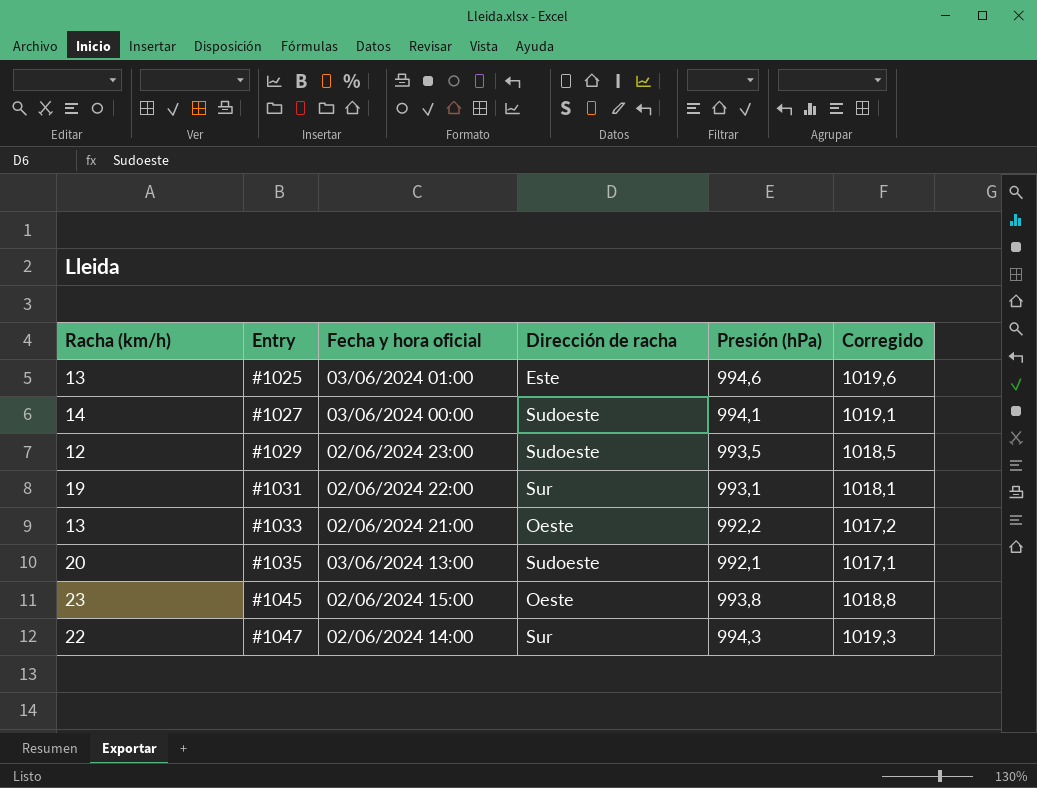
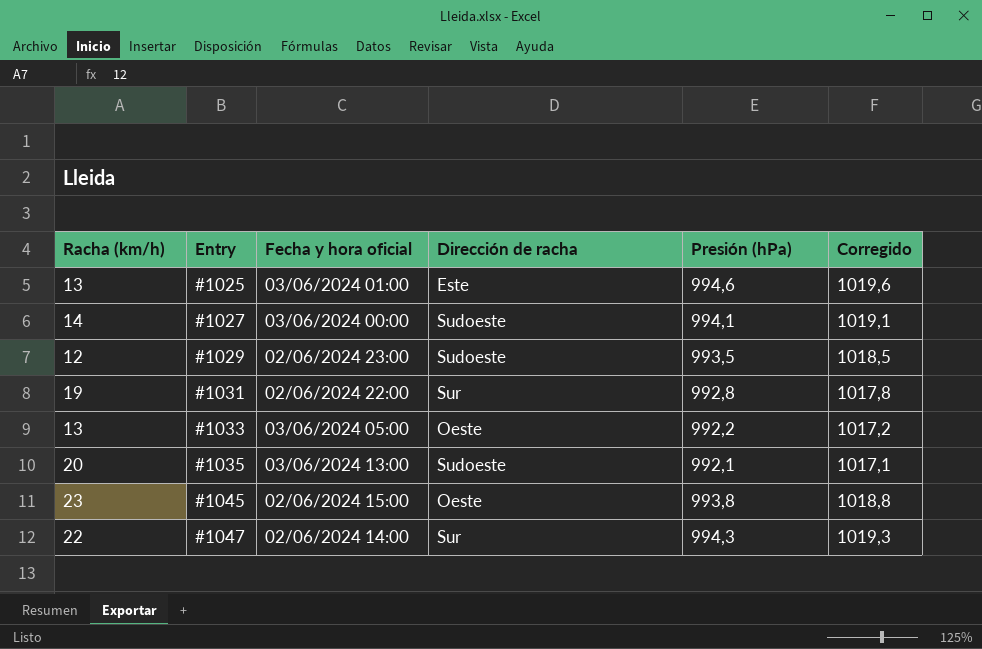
#1031 | Presión (hPa): 993,1 -> 992,8
#1031 | Corregido: 1018,1 -> 1017,8
#1033 | Fecha y hora oficial: 02/06/2024 21:00 -> 03/06/2024 05:00

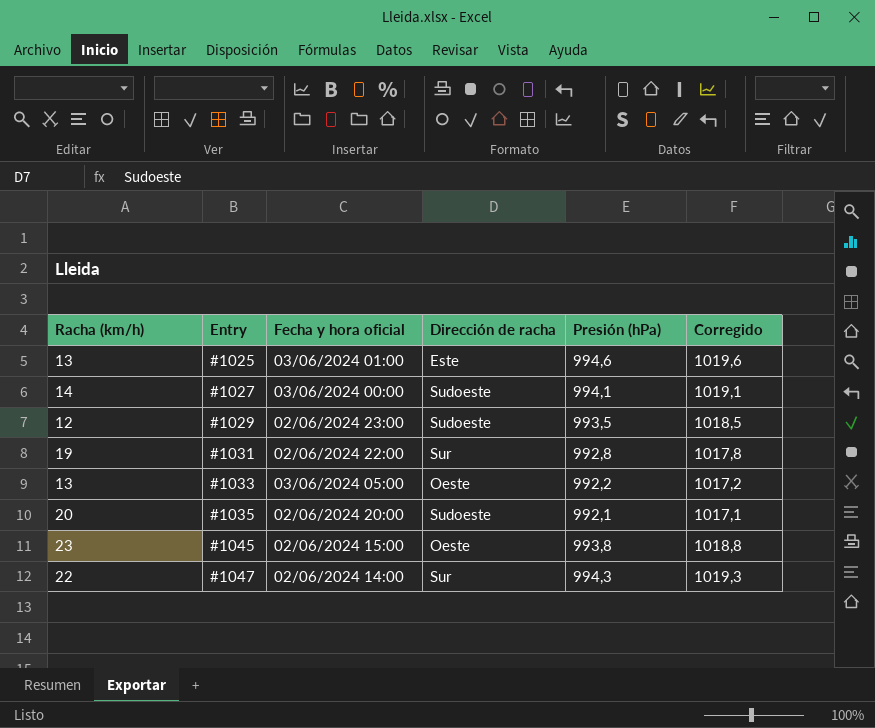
#1035 | Fecha y hora oficial: 03/06/2024 13:00 -> 02/06/2024 20:00

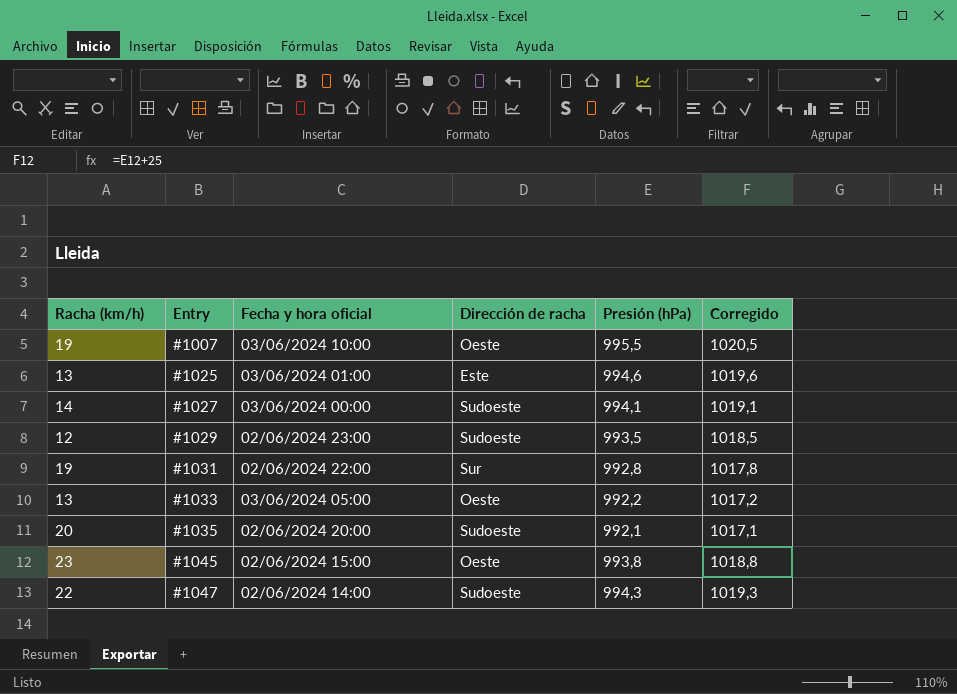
row #1007: none -> 19 | 03/06/2024 10:00 | Oeste | 995,5 | 1020,5
#1047 | Dirección de racha: Sur -> Sudoeste

